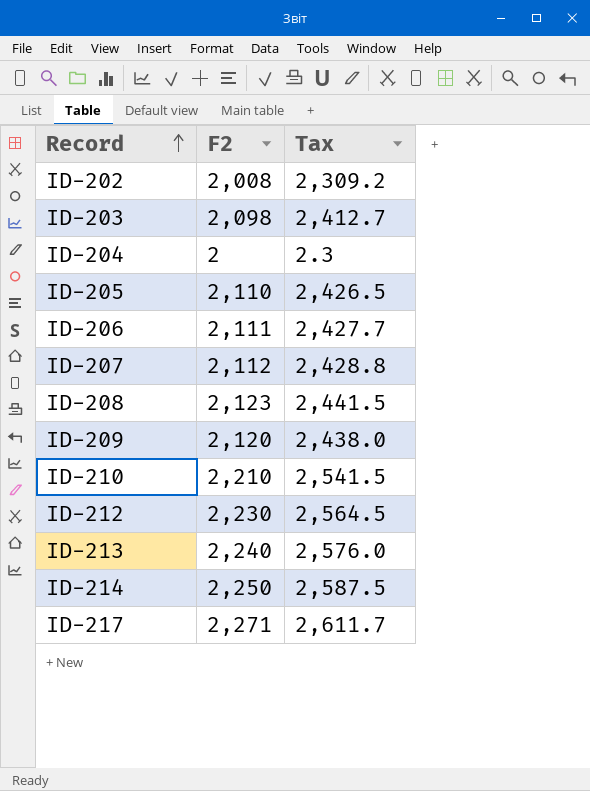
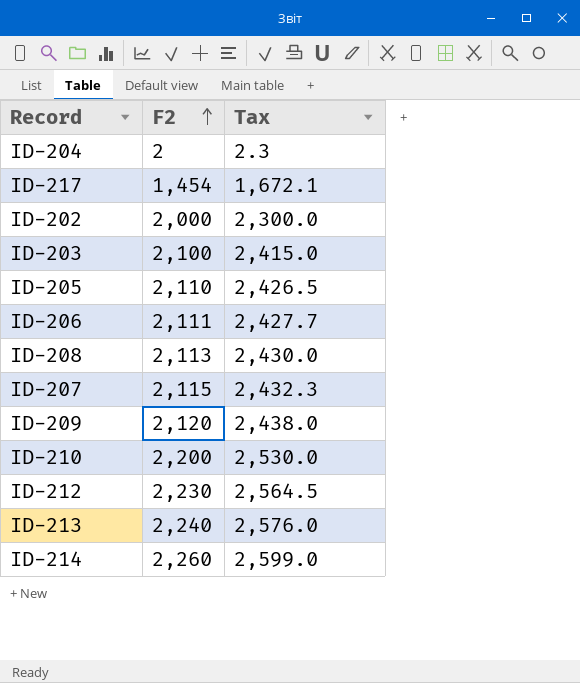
row order: Record ascending -> F2 ascending
ID-217 | F2: 2,271 -> 1,454
ID-217 | Tax: 2,611.7 -> 1,672.1
ID-202 | F2: 2,008 -> 2,000
ID-202 | Tax: 2,309.2 -> 2,300.0
ID-203 | F2: 2,098 -> 2,100
ID-203 | Tax: 2,412.7 -> 2,415.0
ID-208 | F2: 2,123 -> 2,113
ID-208 | Tax: 2,441.5 -> 2,430.0
ID-207 | F2: 2,112 -> 2,115
ID-207 | Tax: 2,428.8 -> 2,432.3
ID-210 | F2: 2,210 -> 2,200
ID-210 | Tax: 2,541.5 -> 2,530.0
ID-214 | F2: 2,250 -> 2,260
ID-214 | Tax: 2,587.5 -> 2,599.0

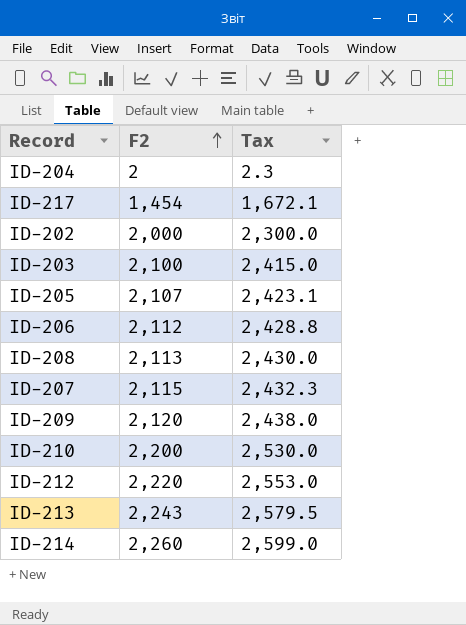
ID-205 | F2: 2,110 -> 2,107
ID-205 | Tax: 2,426.5 -> 2,423.1
ID-206 | F2: 2,111 -> 2,112
ID-206 | Tax: 2,427.7 -> 2,428.8
ID-212 | F2: 2,230 -> 2,220
ID-212 | Tax: 2,564.5 -> 2,553.0
ID-213 | F2: 2,240 -> 2,243
ID-213 | Tax: 2,576.0 -> 2,579.5

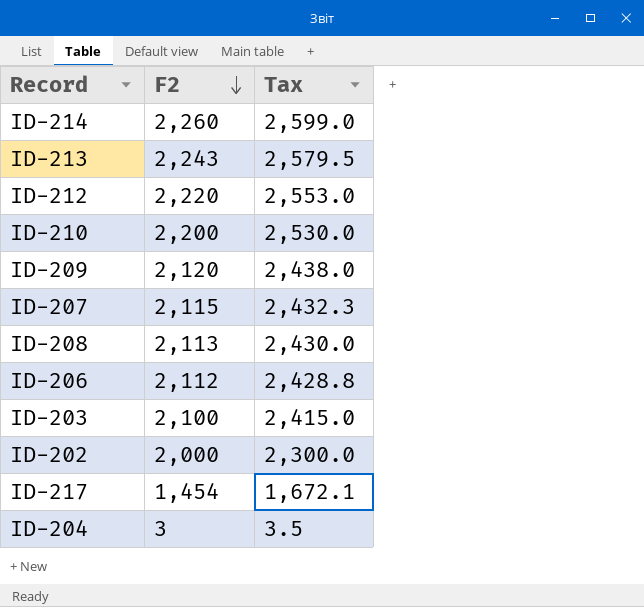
row order: F2 ascending -> F2 descending
row ID-205: 2,107 | 2,423.1 -> none
ID-204 | F2: 2 -> 3
ID-204 | Tax: 2.3 -> 3.5

